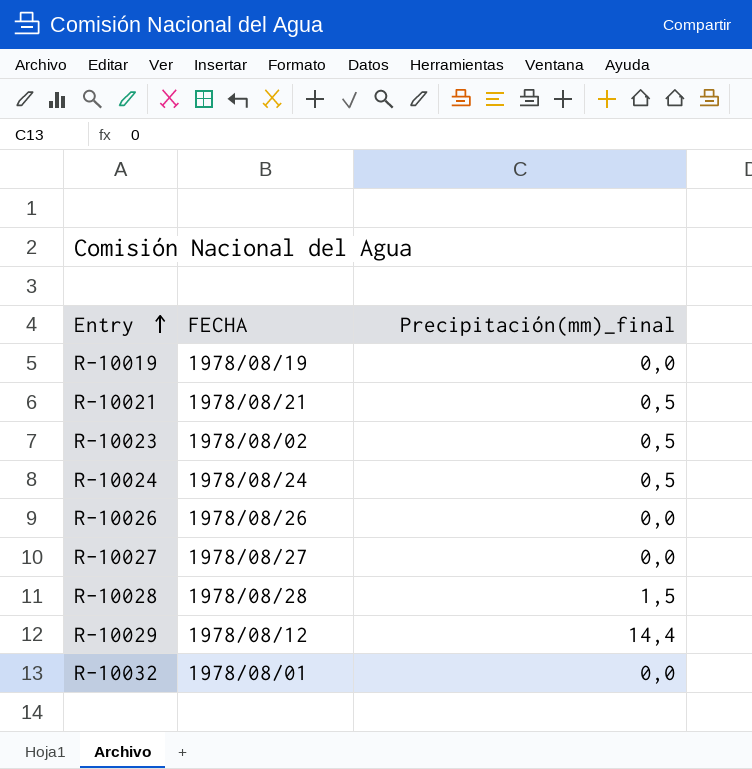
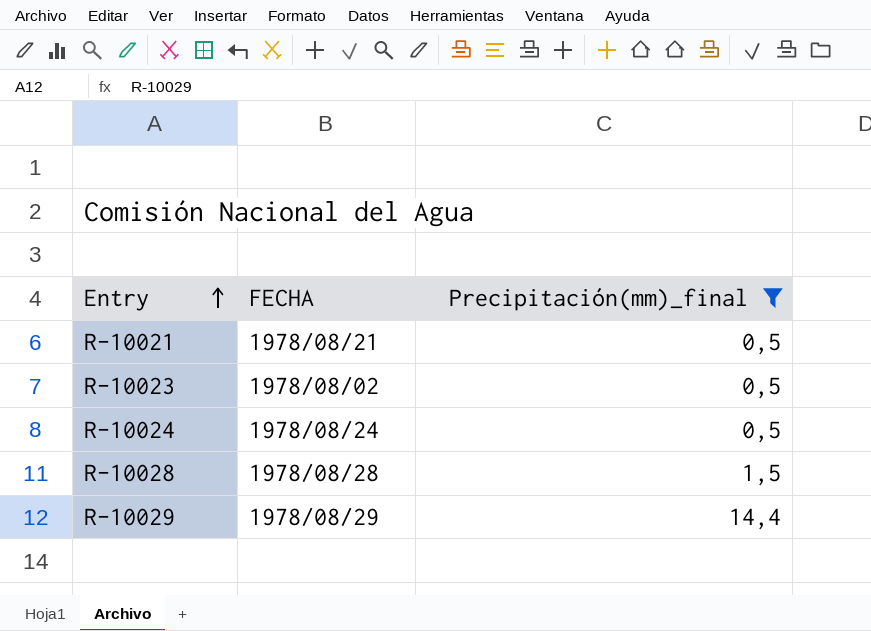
filter: none -> Precipitación(mm)_final != 0,0
R-10029 | FECHA: 1978/08/12 -> 1978/08/29

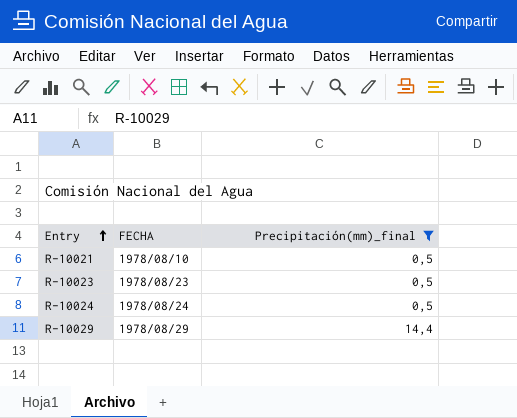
row R-10028: 1978/08/28 | 1,5 -> none
R-10021 | FECHA: 1978/08/21 -> 1978/08/10
R-10023 | FECHA: 1978/08/02 -> 1978/08/23

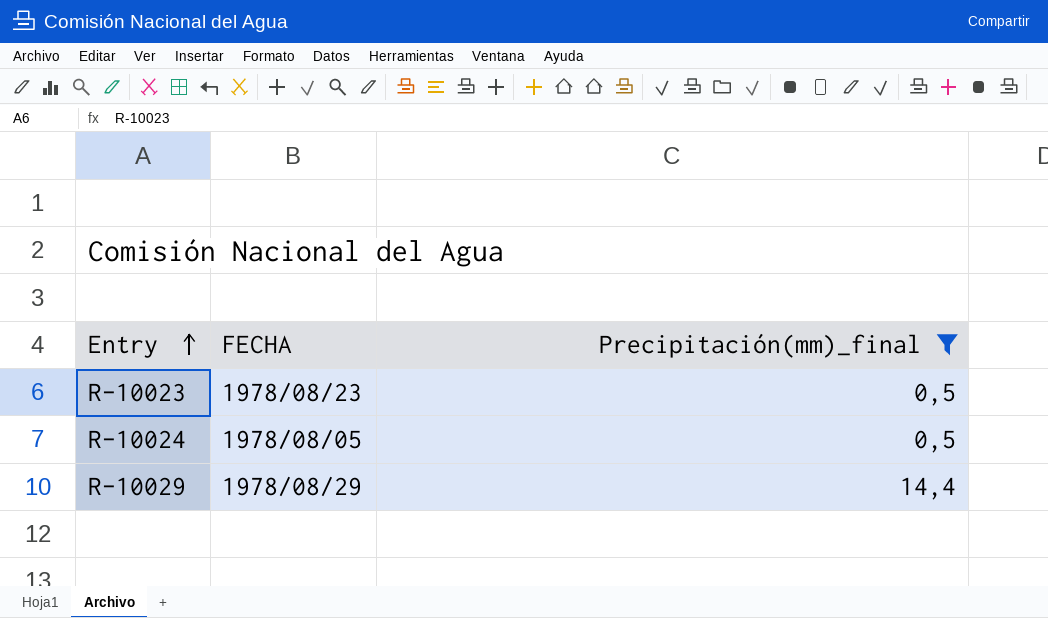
row R-10021: 1978/08/10 | 0,5 -> none
R-10024 | FECHA: 1978/08/24 -> 1978/08/05

